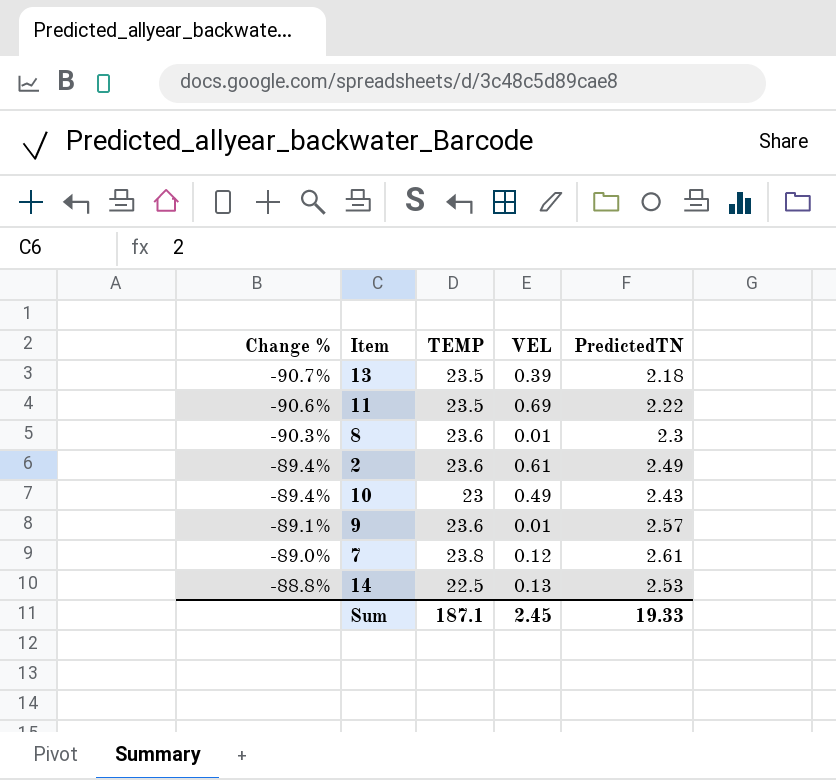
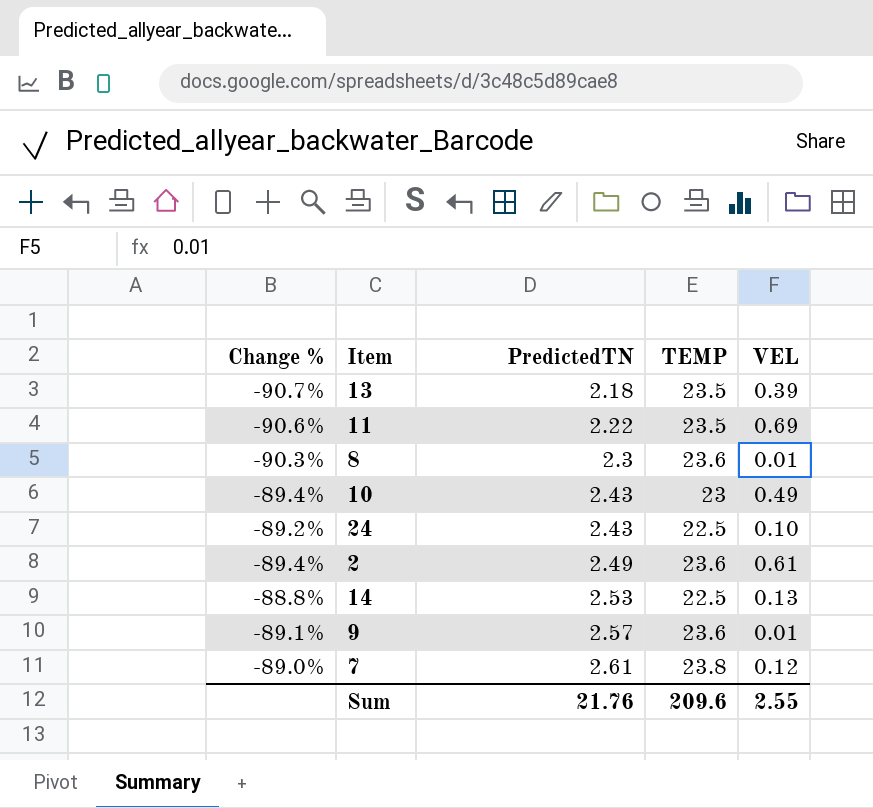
row order: Change % ascending -> PredictedTN ascending
column PredictedTN | position: 5 -> 3
row 24: none -> -89.2% | 2.43 | 22.5 | 0.10
Sum | PredictedTN: 19.33 -> 21.76
Sum | TEMP: 187.1 -> 209.6
Sum | VEL: 2.45 -> 2.55

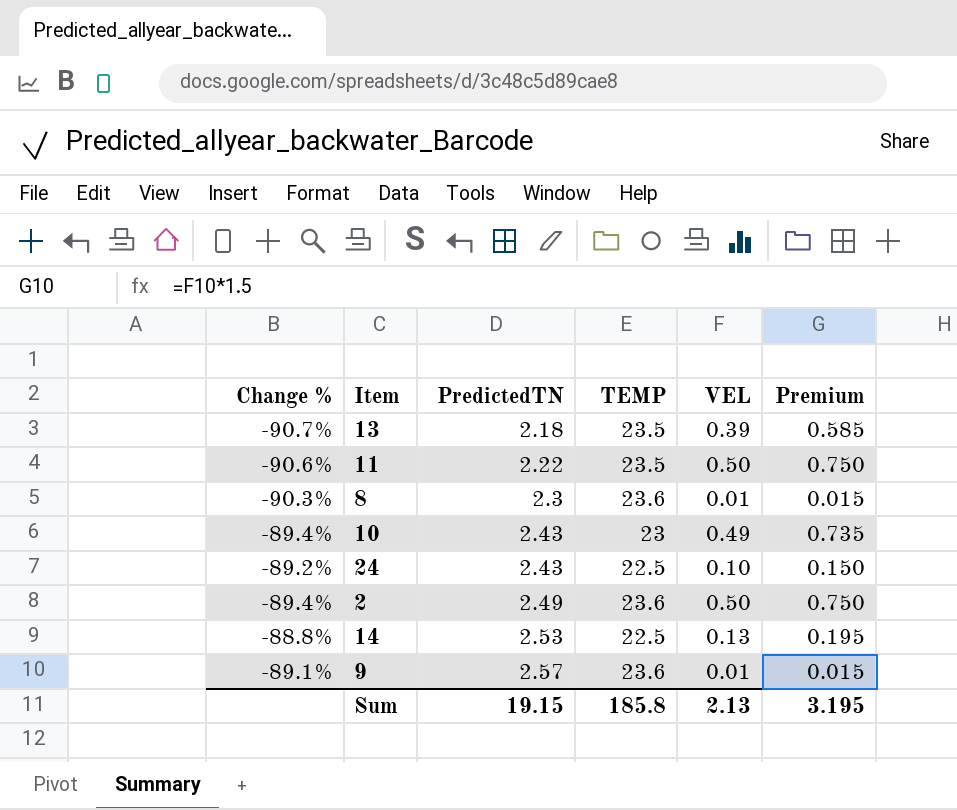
column Premium | formula: none -> [VEL] * 1.5
row 7: -89.0% | 2.61 | 23.8 | 0.12 -> none
11 | VEL: 0.69 -> 0.50
2 | VEL: 0.61 -> 0.50
Sum | PredictedTN: 21.76 -> 19.15
Sum | TEMP: 209.6 -> 185.8
Sum | VEL: 2.55 -> 2.13

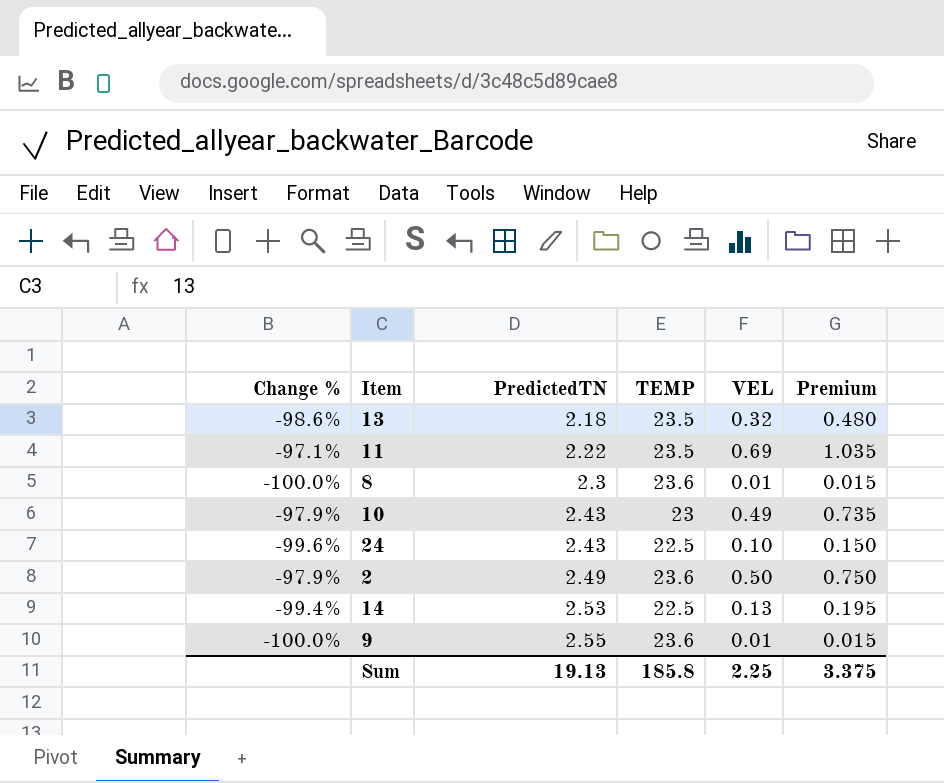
column Change % | formula: ([PredictedTN] - [TEMP]) / [TEMP] -> ([VEL] - [TEMP]) / [TEMP]
13 | VEL: 0.39 -> 0.32
13 | Premium: 0.585 -> 0.480
11 | VEL: 0.50 -> 0.69
11 | Premium: 0.750 -> 1.035
9 | PredictedTN: 2.57 -> 2.55
Sum | PredictedTN: 19.15 -> 19.13
Sum | VEL: 2.13 -> 2.25
Sum | Premium: 3.195 -> 3.375

